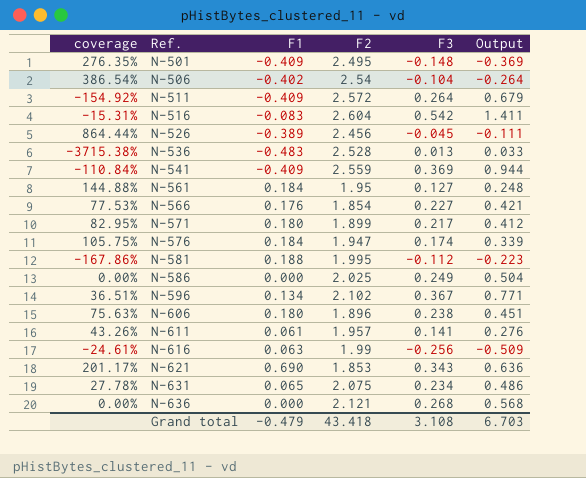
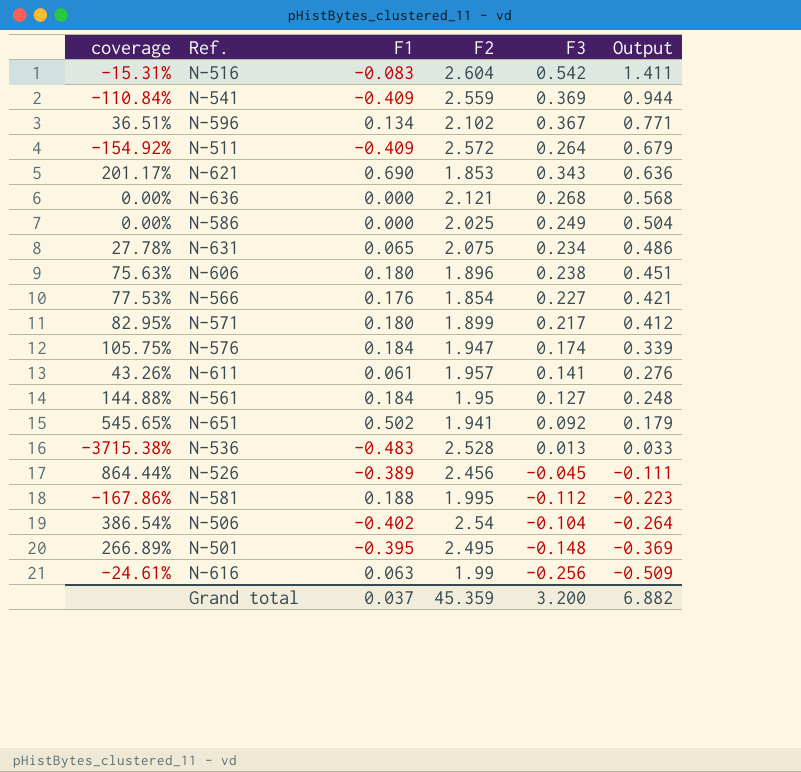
row order: Ref. ascending -> Output descending
row N-651: none -> 545.65% | 0.502 | 1.941 | 0.092 | 0.179
N-501 | coverage: 276.35% -> 266.89%
N-501 | F1: -0.409 -> -0.395
Grand total | F1: -0.479 -> 0.037
Grand total | F2: 43.418 -> 45.359
Grand total | F3: 3.108 -> 3.200
Grand total | Output: 6.703 -> 6.882

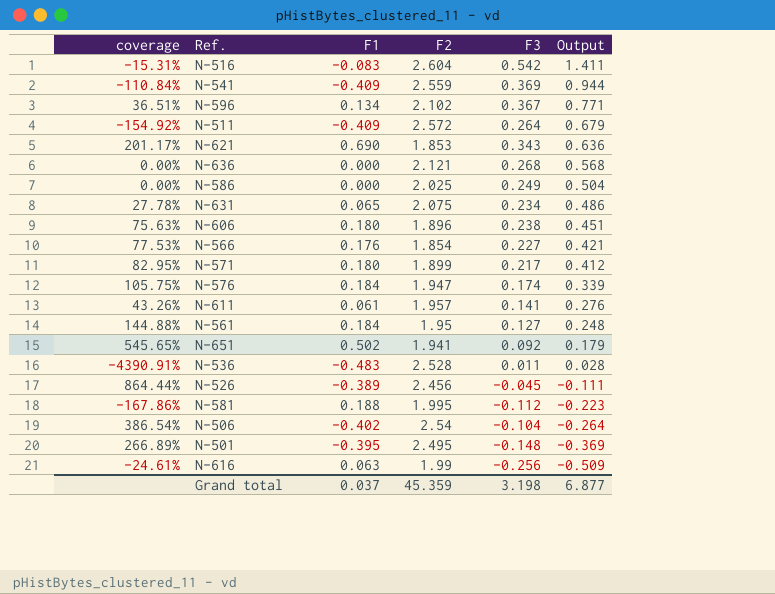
N-536 | coverage: -3715.38% -> -4390.91%
N-536 | F3: 0.013 -> 0.011
N-536 | Output: 0.033 -> 0.028
Grand total | F3: 3.200 -> 3.198
Grand total | Output: 6.882 -> 6.877

